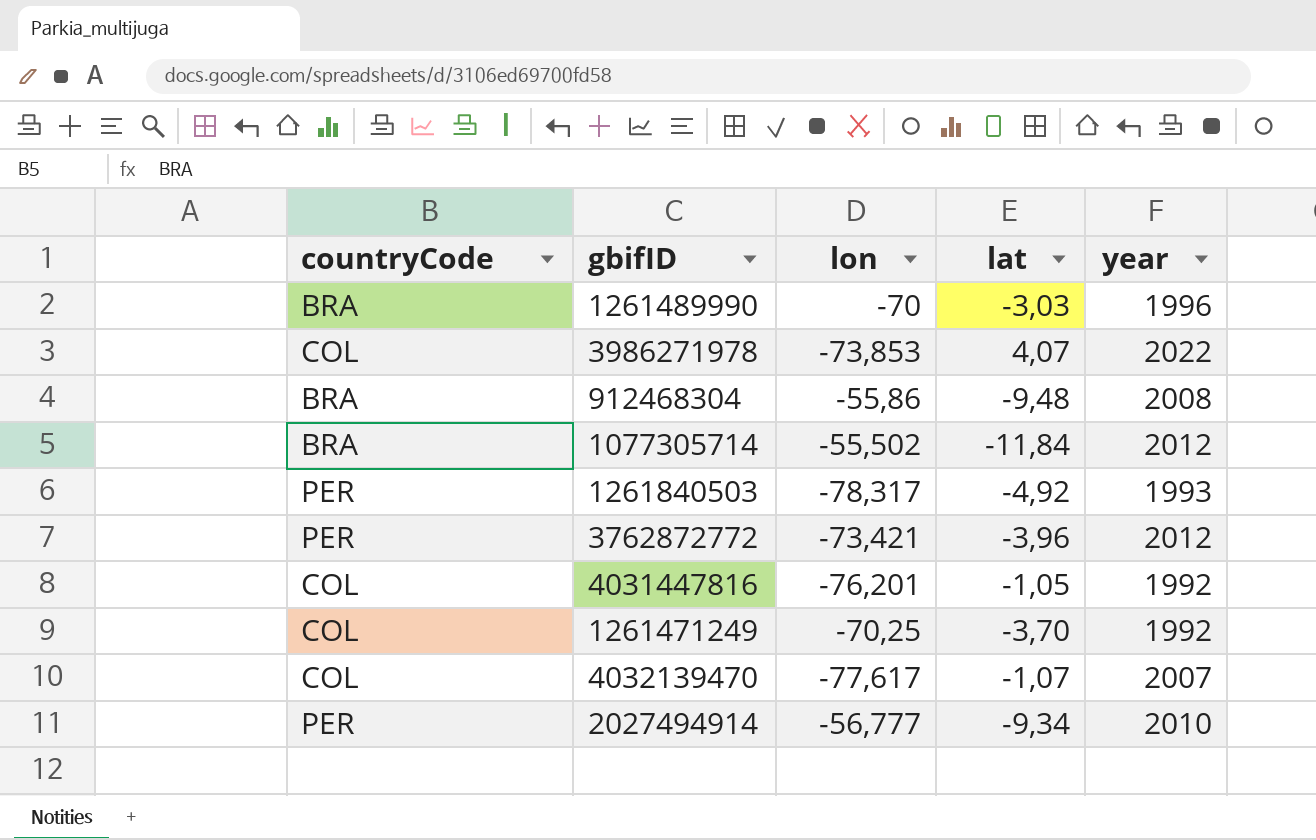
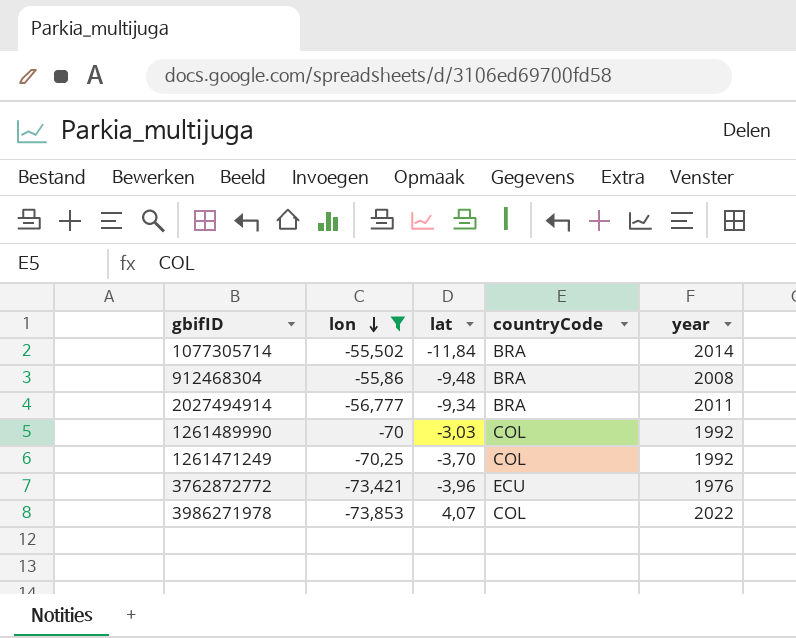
filter: none -> lon >= -73,853
row order: none -> lon descending
column countryCode | position: 1 -> 4
1077305714 | year: 2012 -> 2014
2027494914 | countryCode: PER -> BRA
2027494914 | year: 2010 -> 2011
1261489990 | countryCode: BRA -> COL
1261489990 | year: 1996 -> 1992
3762872772 | countryCode: PER -> ECU
3762872772 | year: 2012 -> 1976

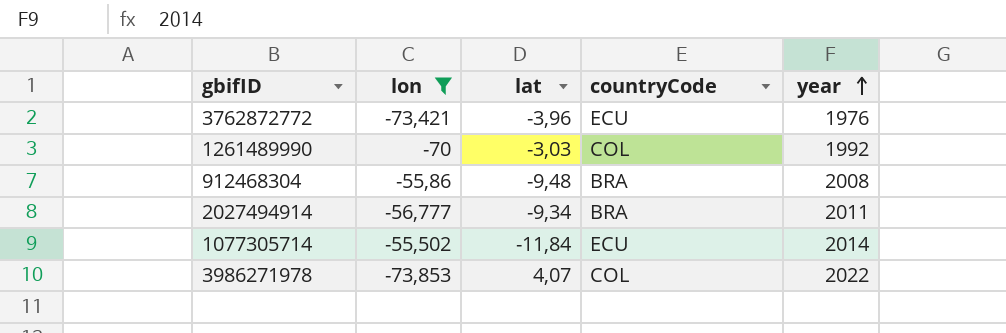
row order: lon descending -> year ascending
row 1261471249: -70,25 | -3,70 | COL | 1992 -> none
1077305714 | countryCode: BRA -> ECU

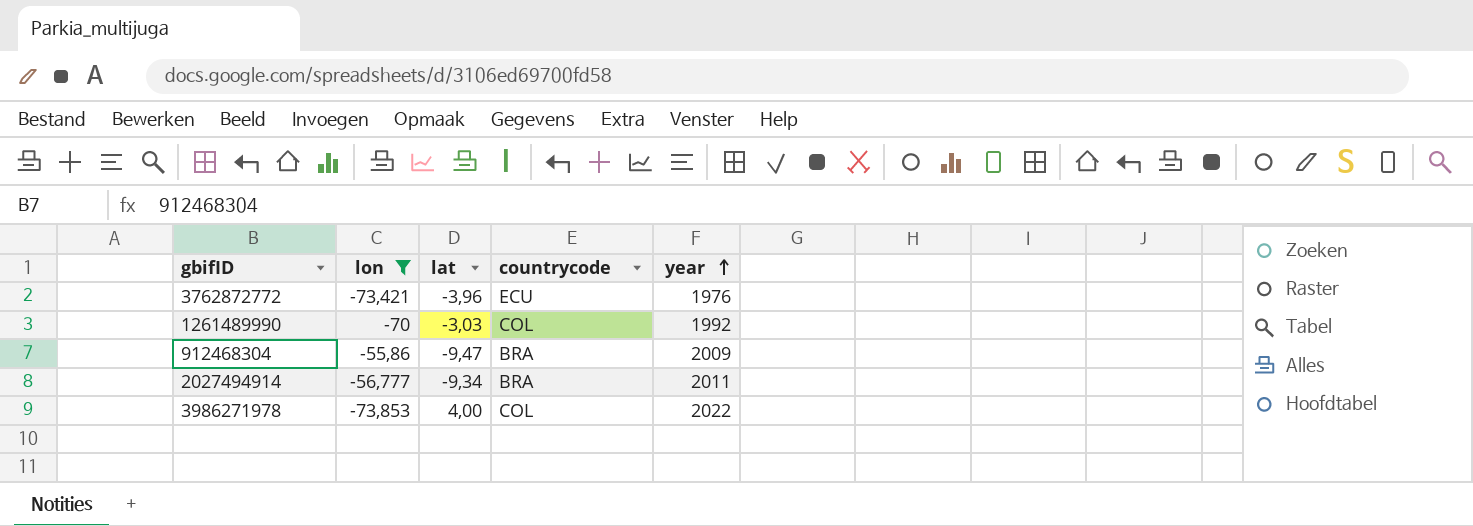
column name: countryCode -> countrycode
row 1077305714: -55,502 | -11,84 | ECU | 2014 -> none
912468304 | lat: -9,48 -> -9,47
912468304 | year: 2008 -> 2009
3986271978 | lat: 4,07 -> 4,00

